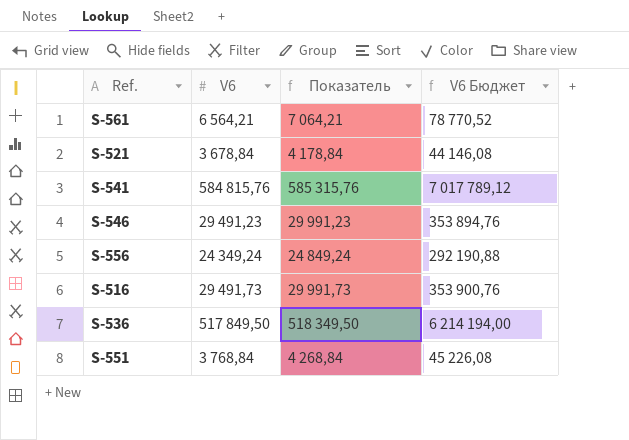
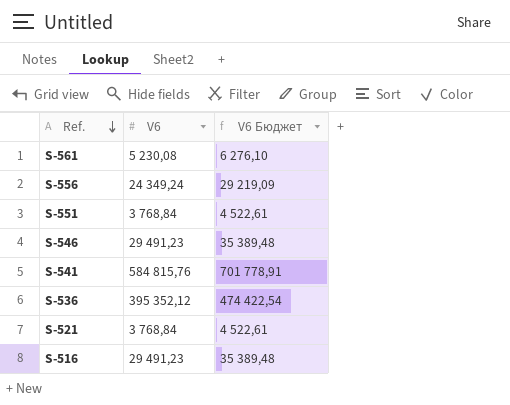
row order: none -> Ref. descending
column Показатель | formula: [V6] + 500 -> none
column V6 Бюджет | formula: [V6] * 12 -> [V6] * 1,2
S-561 | V6: 6 564,21 -> 5 230,08
S-536 | V6: 517 849,50 -> 395 352,12
S-521 | V6: 3 678,84 -> 3 768,84
S-516 | V6: 29 491,73 -> 29 491,23

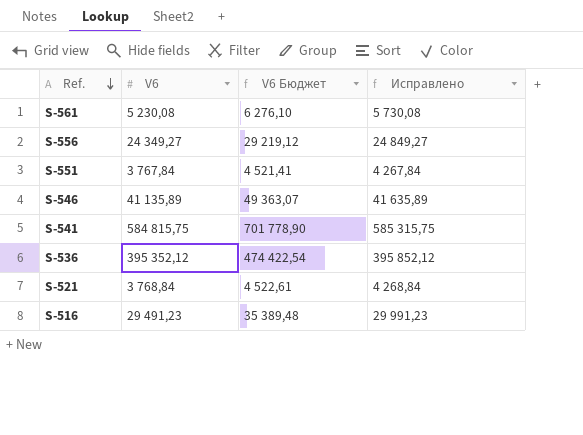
column Исправлено | formula: none -> [V6] + 500
S-556 | V6: 24 349,24 -> 24 349,27
S-556 | V6 Бюджет: 29 219,09 -> 29 219,12
S-551 | V6: 3 768,84 -> 3 767,84
S-551 | V6 Бюджет: 4 522,61 -> 4 521,41
S-546 | V6: 29 491,23 -> 41 135,89
S-546 | V6 Бюджет: 35 389,48 -> 49 363,07
S-541 | V6: 584 815,76 -> 584 815,75
S-541 | V6 Бюджет: 701 778,91 -> 701 778,90

